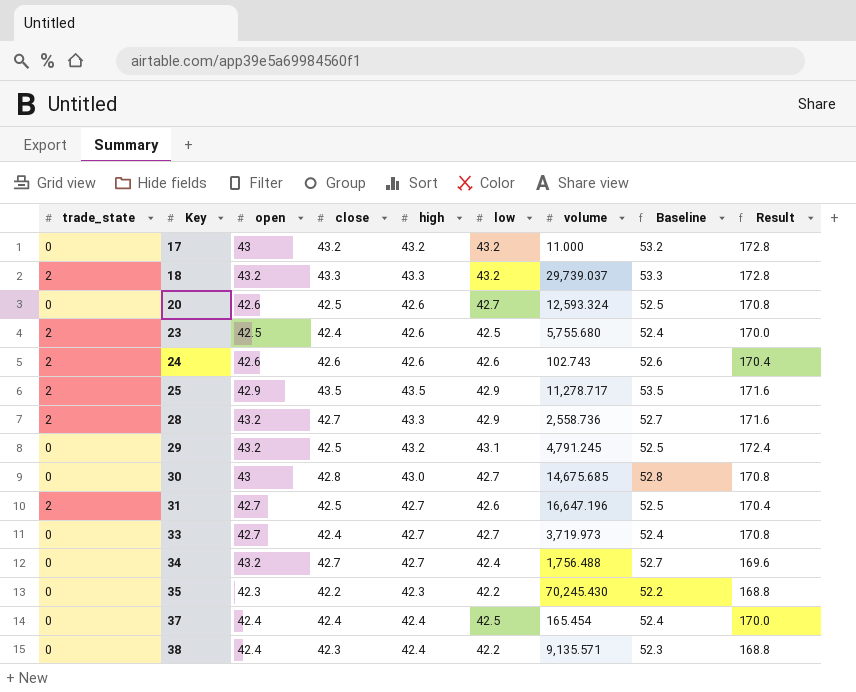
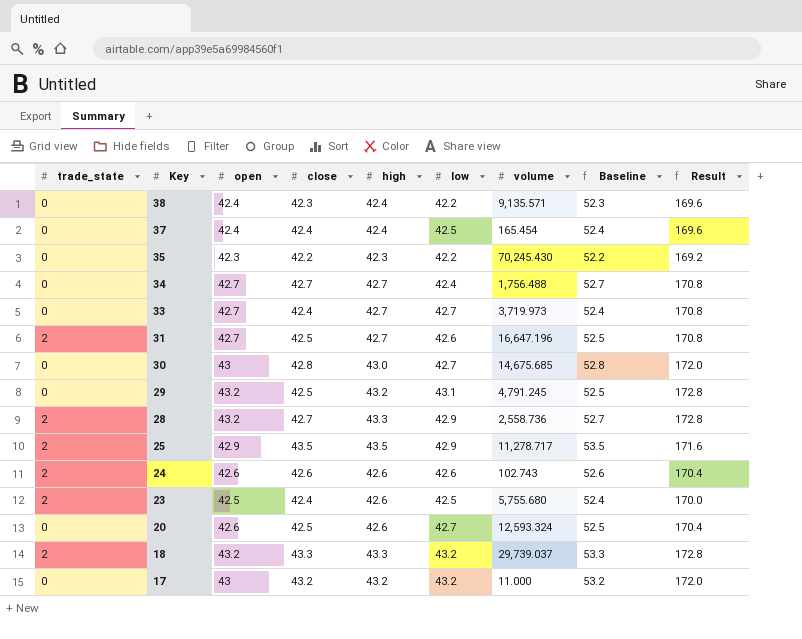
row order: Key ascending -> Key descending
column Result | formula: [low] * 4 -> [open] * 4
34 | open: 43.2 -> 42.7

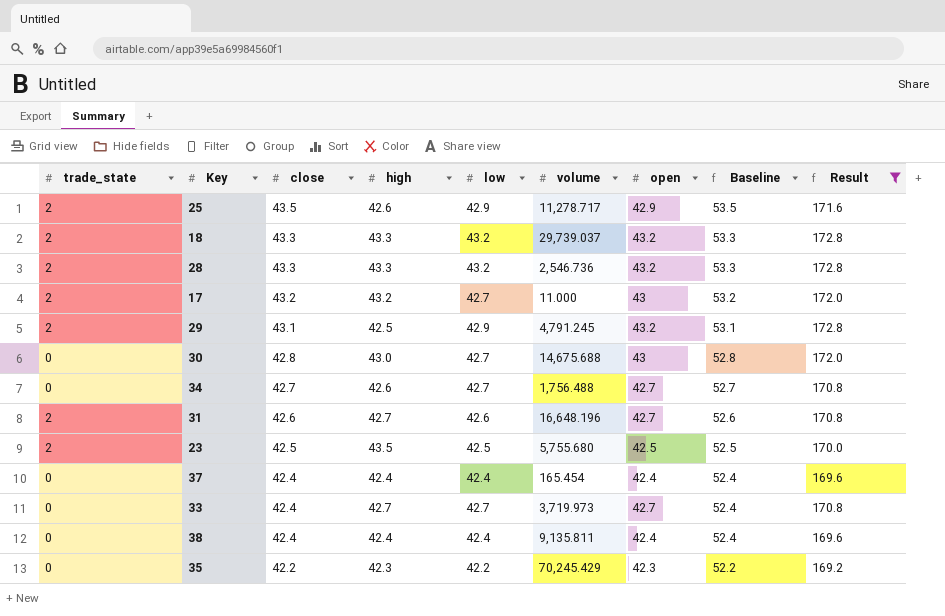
filter: none -> Result != 170.4
row order: Key descending -> close descending
column open | position: 3 -> 7
25 | high: 43.5 -> 42.6
28 | close: 42.7 -> 43.3
28 | low: 42.9 -> 43.2
28 | volume: 2,558.736 -> 2,546.736
28 | Baseline: 52.7 -> 53.3
17 | trade_state: 0 -> 2
17 | low: 43.2 -> 42.7
29 | trade_state: 0 -> 2
29 | close: 42.5 -> 43.1
29 | high: 43.2 -> 42.5
29 | low: 43.1 -> 42.9
29 | Baseline: 52.5 -> 53.1
30 | volume: 14,675.685 -> 14,675.688
34 | high: 42.7 -> 42.6
34 | low: 42.4 -> 42.7
31 | close: 42.5 -> 42.6
31 | volume: 16,647.196 -> 16,648.196
31 | Baseline: 52.5 -> 52.6
23 | close: 42.4 -> 42.5
23 | high: 42.6 -> 43.5
23 | Baseline: 52.4 -> 52.5
37 | low: 42.5 -> 42.4
38 | close: 42.3 -> 42.4
38 | low: 42.2 -> 42.4
38 | volume: 9,135.571 -> 9,135.811
38 | Baseline: 52.3 -> 52.4
35 | volume: 70,245.430 -> 70,245.429

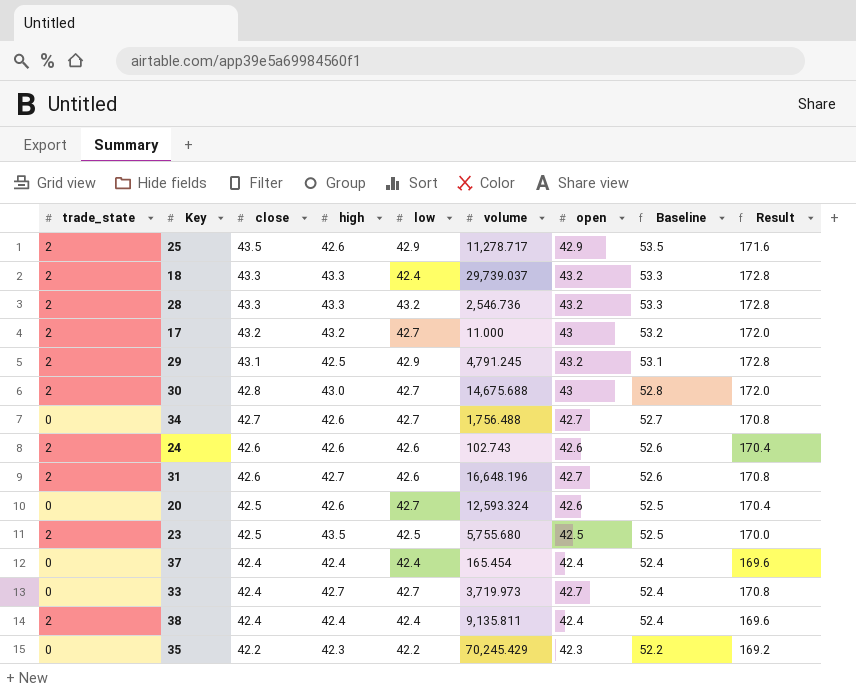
filter: Result != 170.4 -> none
18 | low: 43.2 -> 42.4
30 | trade_state: 0 -> 2
38 | trade_state: 0 -> 2

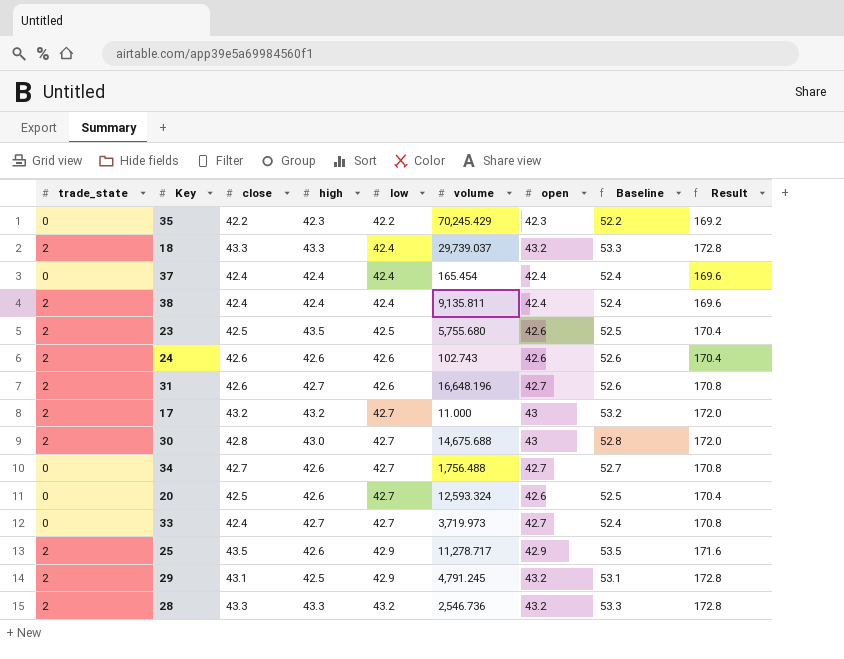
row order: close descending -> low ascending
23 | open: 42.5 -> 42.6
23 | Result: 170.0 -> 170.4

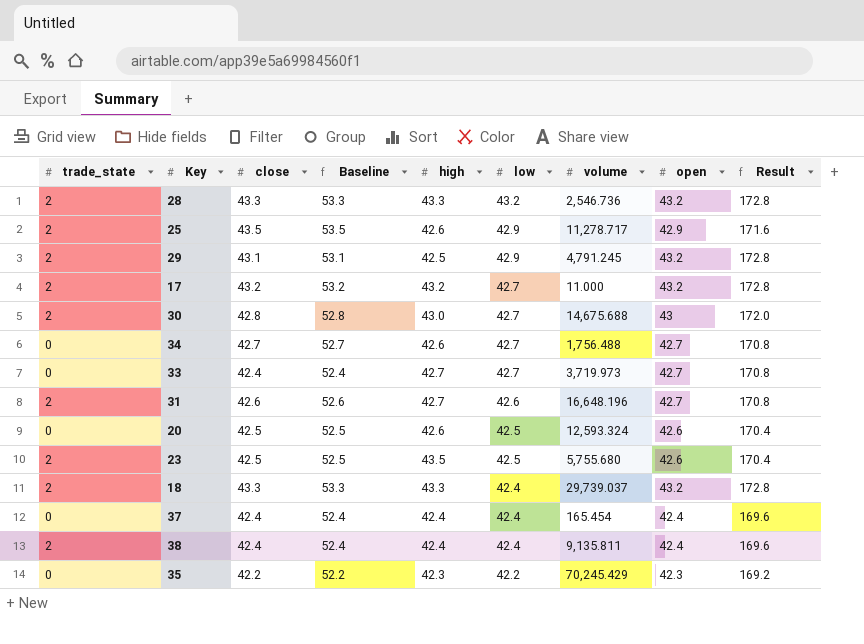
row order: low ascending -> low descending
column Baseline | position: 8 -> 4
row 24: 2 | 42.6 | 42.6 | 42.6 | 102.743 | 42.6 | 52.6 | 170.4 -> none
17 | open: 43 -> 43.2
17 | Result: 172.0 -> 172.8
20 | low: 42.7 -> 42.5

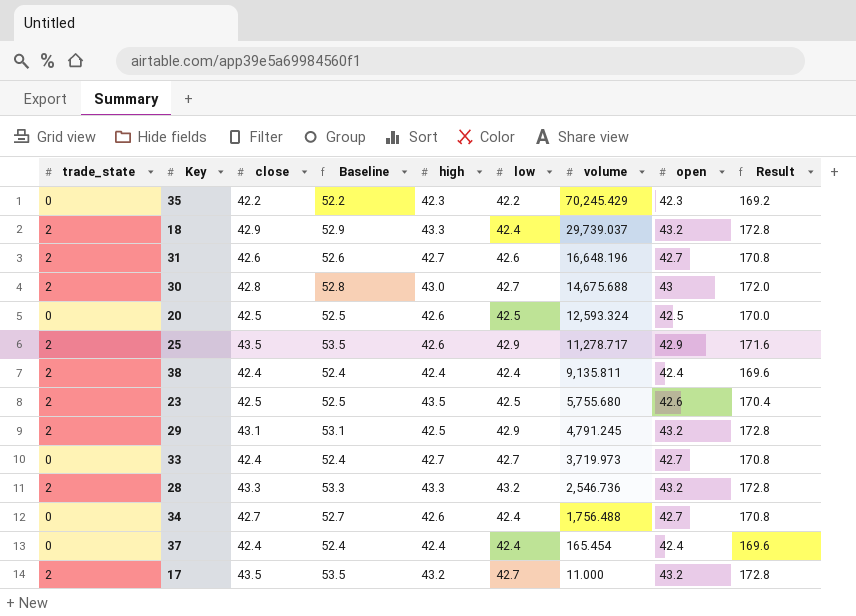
row order: low descending -> volume descending
18 | close: 43.3 -> 42.9
18 | Baseline: 53.3 -> 52.9
20 | open: 42.6 -> 42.5
20 | Result: 170.4 -> 170.0
34 | low: 42.7 -> 42.4
17 | close: 43.2 -> 43.5
17 | Baseline: 53.2 -> 53.5

